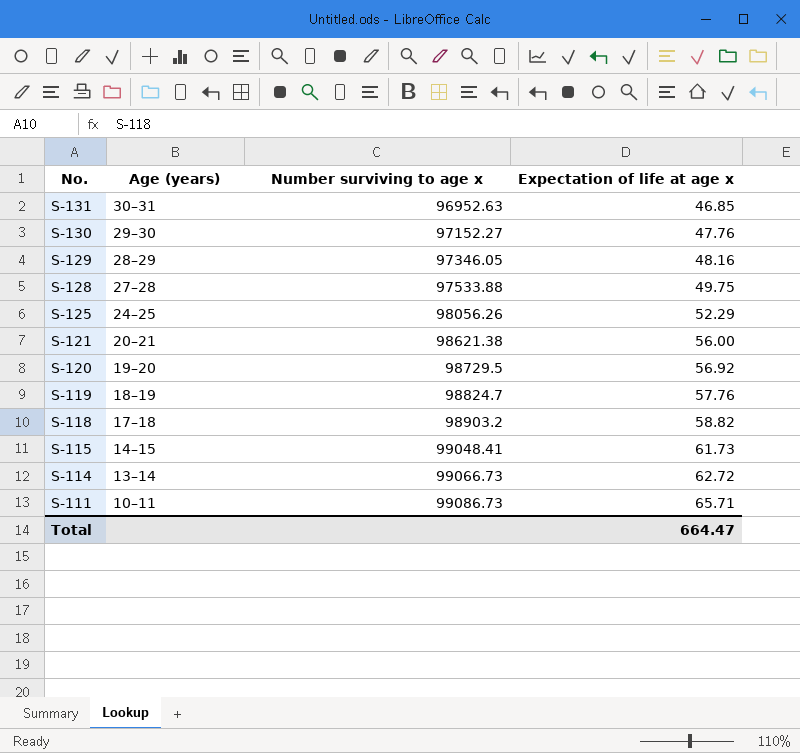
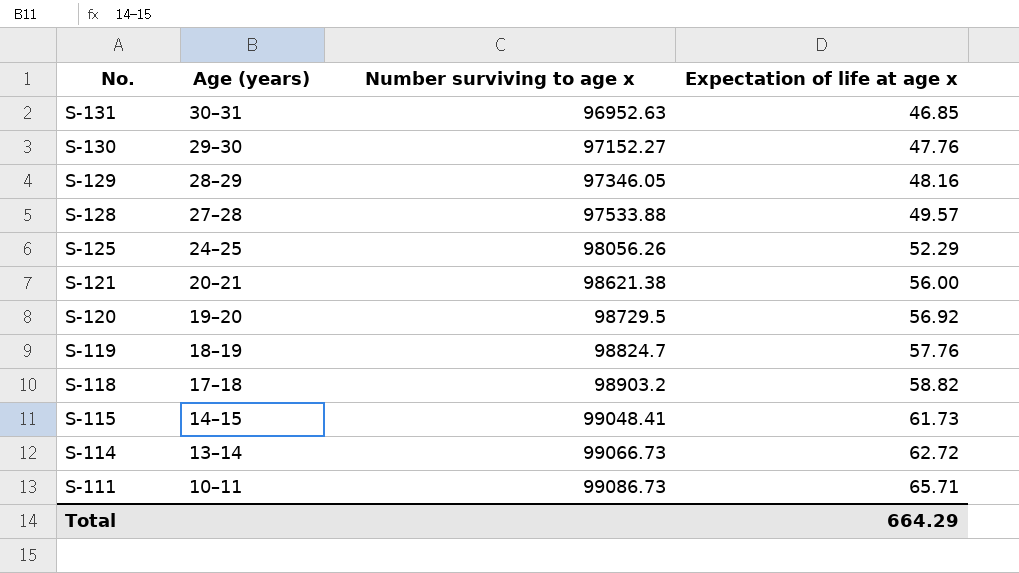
S-128 | Expectation of life at age x: 49.75 -> 49.57
Total | Expectation of life at age x: 664.47 -> 664.29

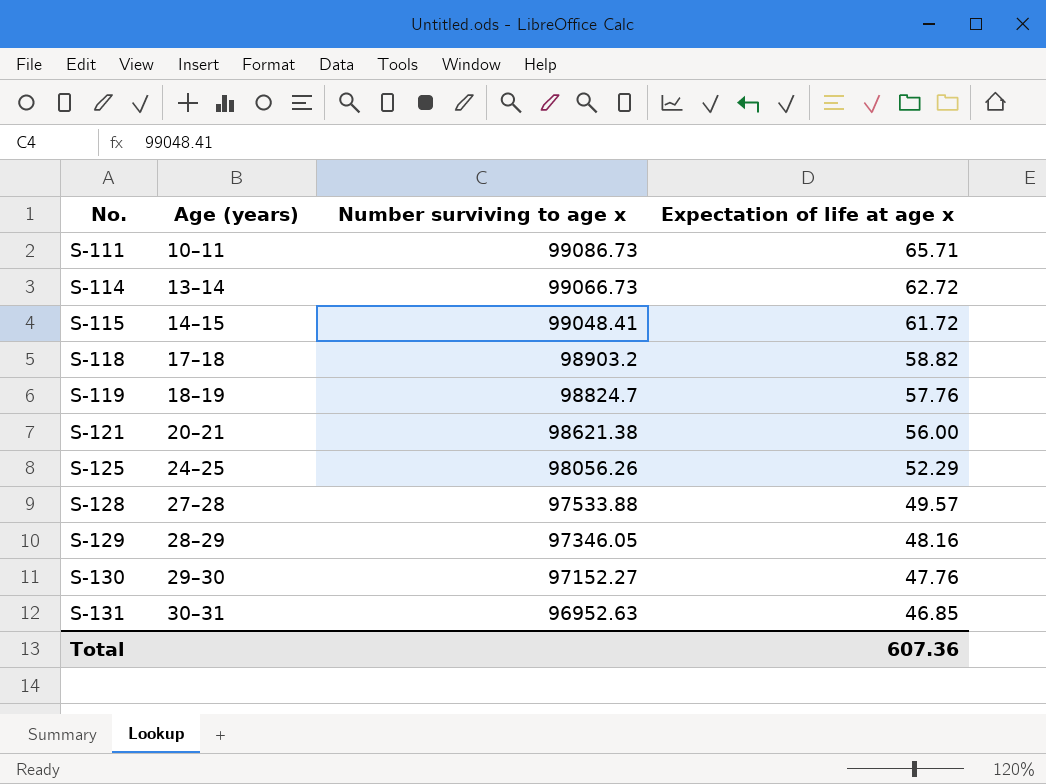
row order: No. descending -> No. ascending
row S-120: 19–20 | 98729.5 | 56.92 -> none
S-115 | Expectation of life at age x: 61.73 -> 61.72
Total | Expectation of life at age x: 664.29 -> 607.36

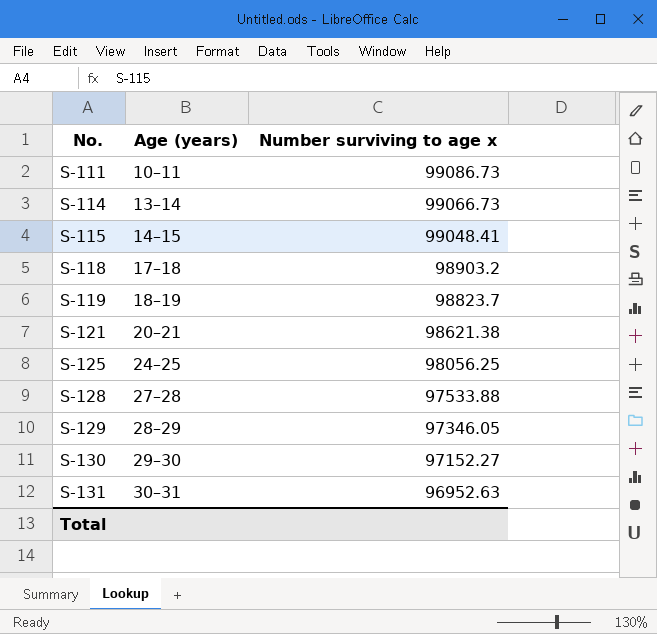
column Expectation of life at age x | position: 4 -> none
S-119 | Number surviving to age x: 98824.7 -> 98823.7
S-125 | Number surviving to age x: 98056.26 -> 98056.25

